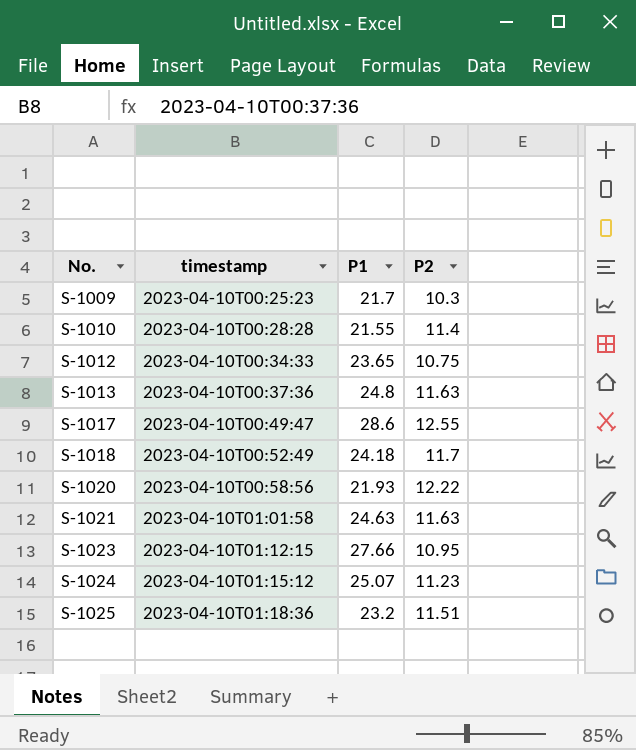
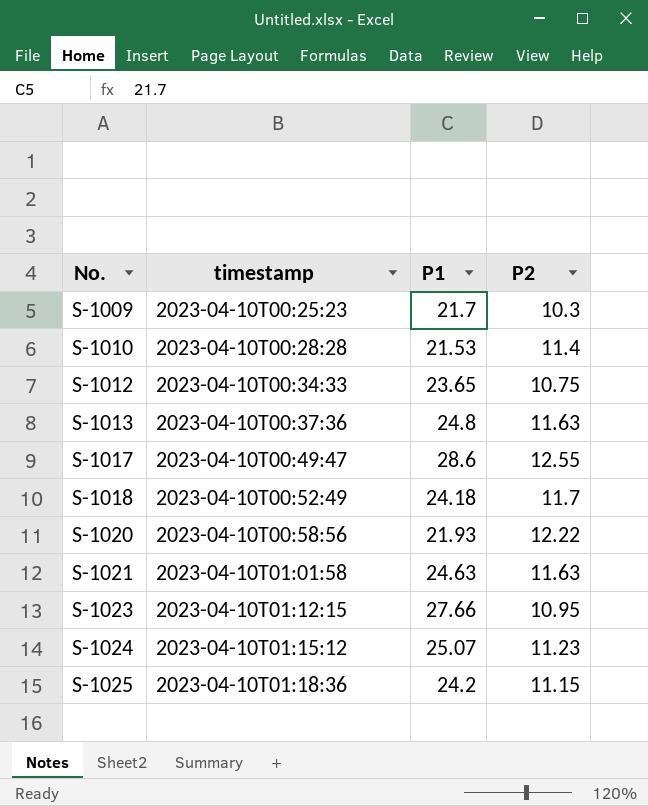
S-1010 | P1: 21.55 -> 21.53
S-1025 | P1: 23.2 -> 24.2
S-1025 | P2: 11.51 -> 11.15

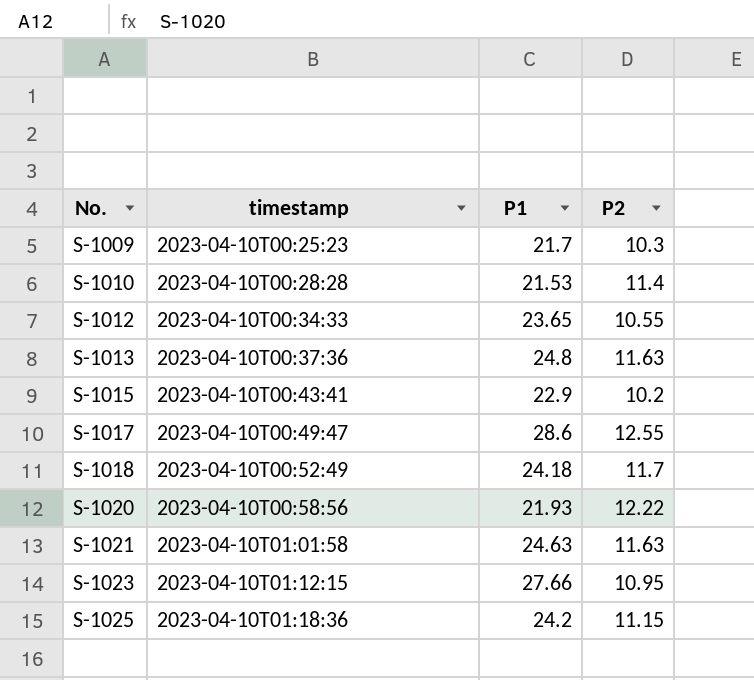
row S-1024: 2023-04-10T01:15:12 | 25.07 | 11.23 -> none
S-1012 | P2: 10.75 -> 10.55
row S-1015: none -> 2023-04-10T00:43:41 | 22.9 | 10.2

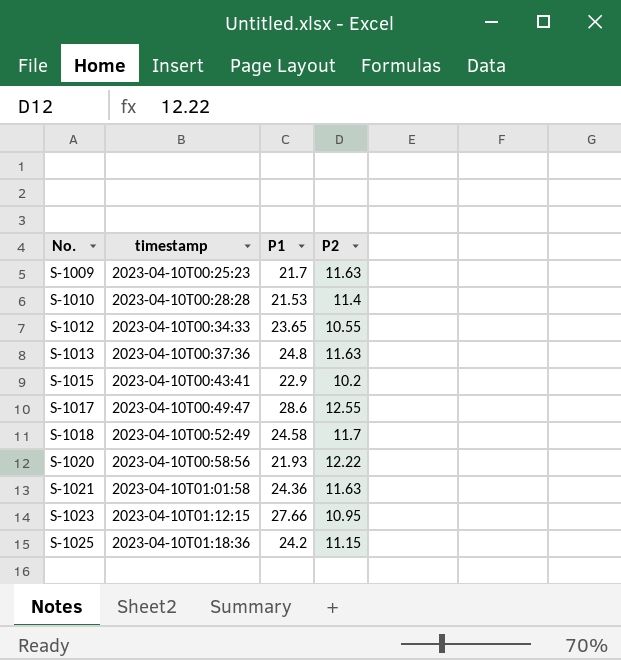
S-1009 | P2: 10.3 -> 11.63
S-1018 | P1: 24.18 -> 24.58
S-1021 | P1: 24.63 -> 24.36

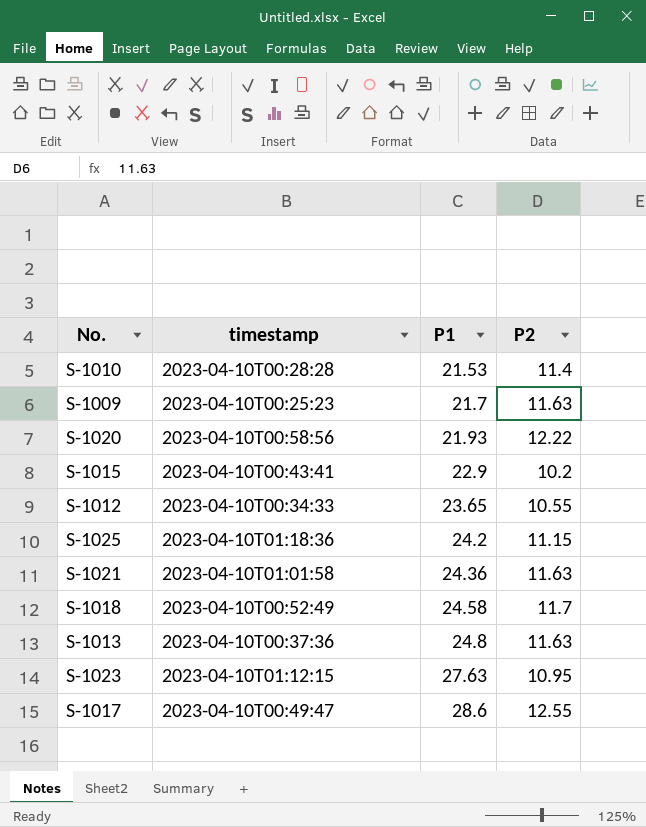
row order: No. ascending -> P1 ascending
S-1023 | P1: 27.66 -> 27.63

